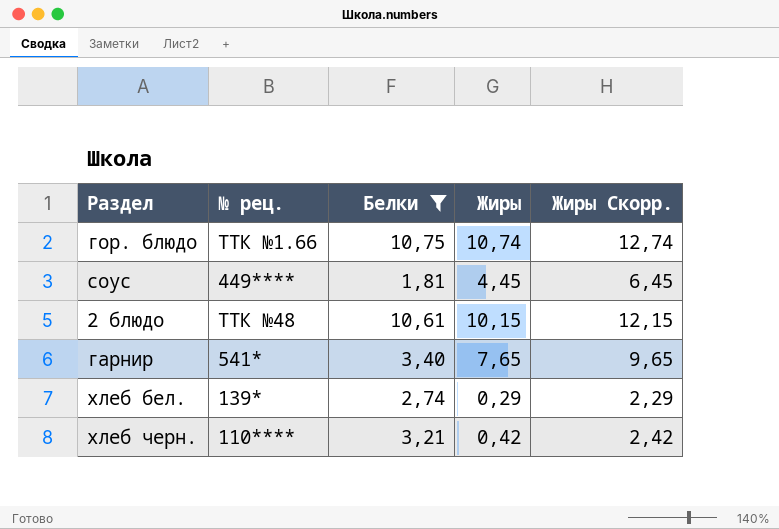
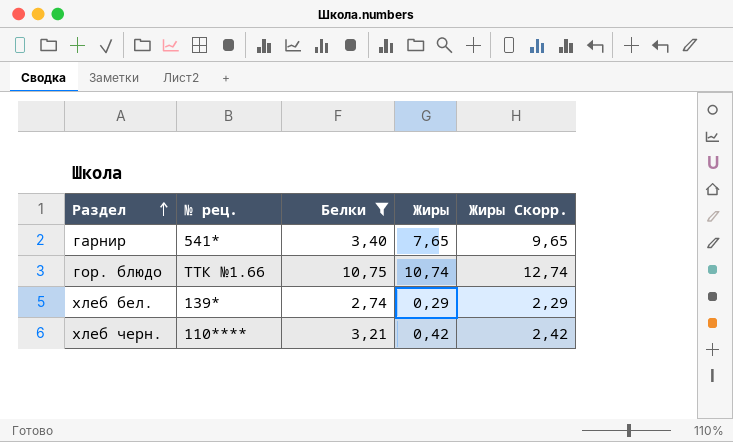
row order: none -> Раздел ascending
row соус: 449**** | 1,81 | 4,45 | 6,45 -> none
row 2 блюдо: ТТК №48 | 10,61 | 10,15 | 12,15 -> none

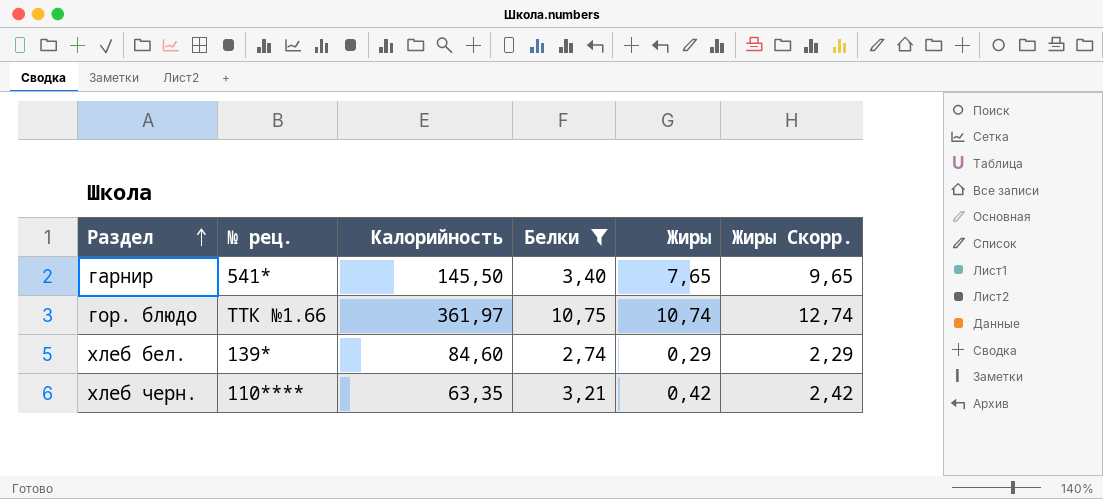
column Калорийность | position: none -> 3

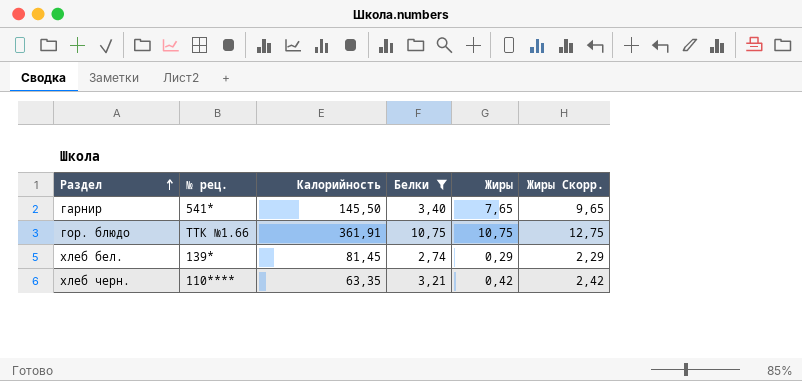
гор. блюдо | Калорийность: 361,97 -> 361,91
гор. блюдо | Жиры: 10,74 -> 10,75
гор. блюдо | Жиры Скорр.: 12,74 -> 12,75
хлеб бел. | Калорийность: 84,60 -> 81,45

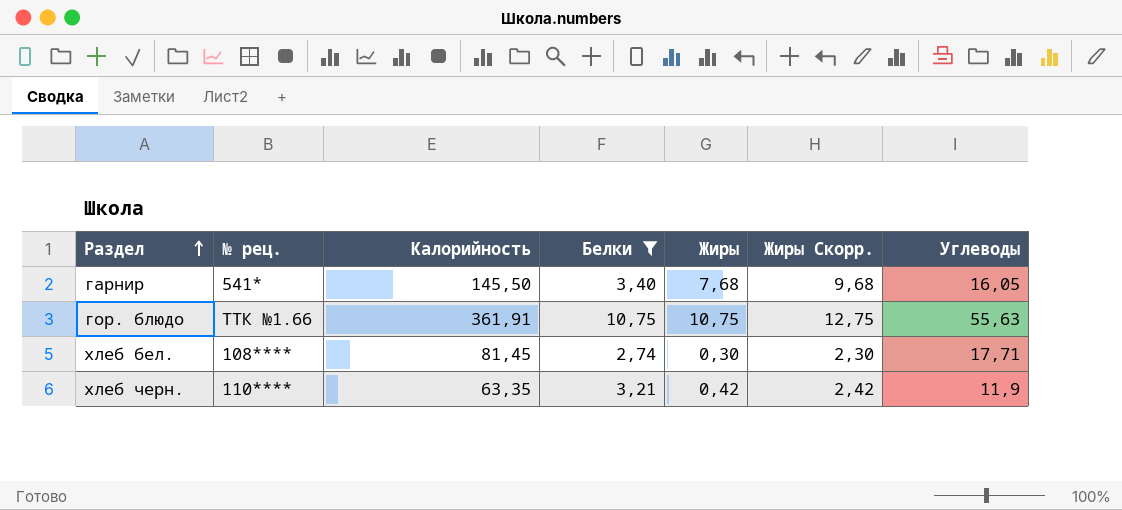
column Углеводы | position: none -> 7
гарнир | Жиры: 7,65 -> 7,68
гарнир | Жиры Скорр.: 9,65 -> 9,68
хлеб бел. | № рец.: 139* -> 108****
хлеб бел. | Жиры: 0,29 -> 0,30
хлеб бел. | Жиры Скорр.: 2,29 -> 2,30

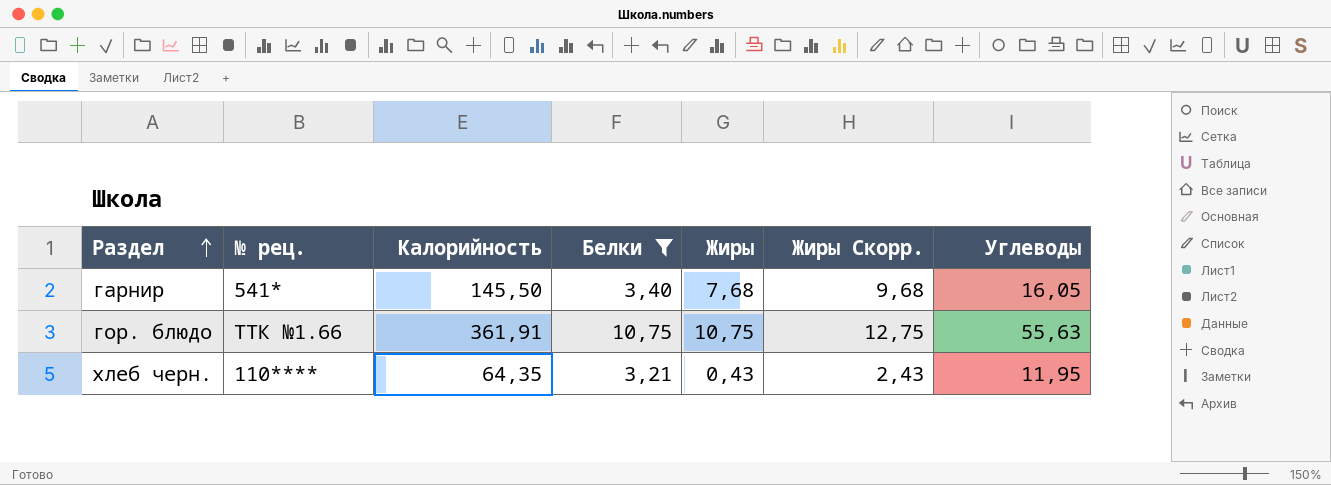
row хлеб бел.: 108**** | 81,45 | 2,74 | 0,30 | 2,30 | 17,71 -> none
хлеб черн. | Калорийность: 63,35 -> 64,35
хлеб черн. | Жиры: 0,42 -> 0,43
хлеб черн. | Жиры Скорр.: 2,42 -> 2,43
хлеб черн. | Углеводы: 11,9 -> 11,95

